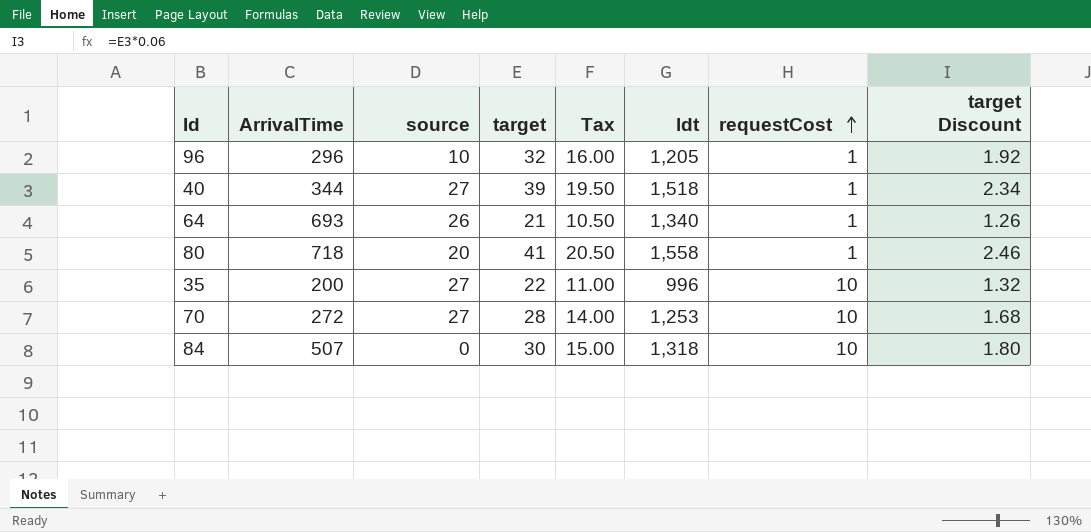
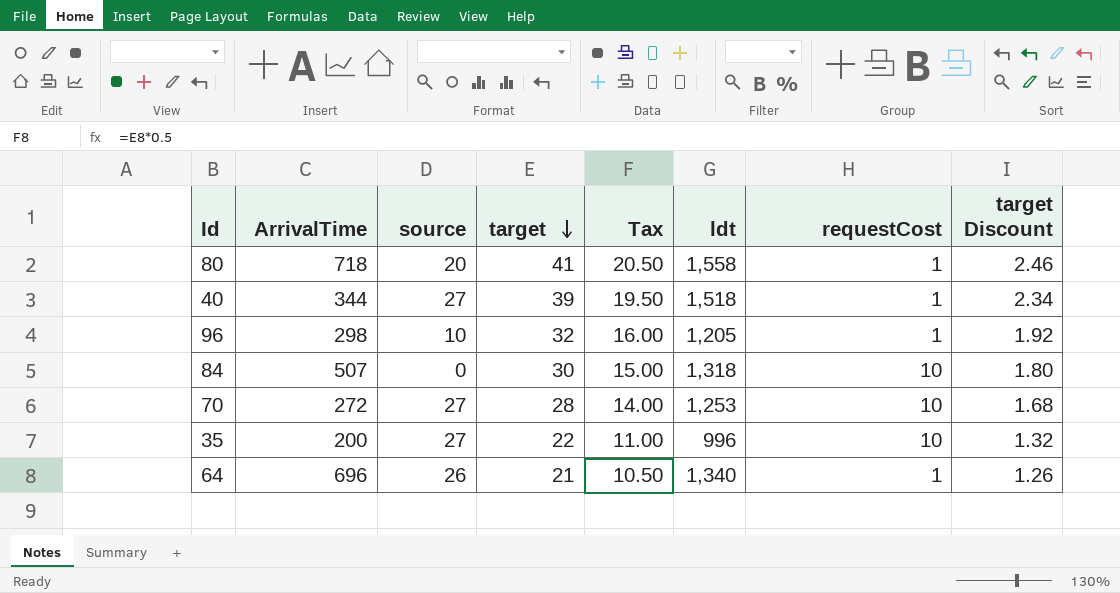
row order: requestCost ascending -> target descending
96 | ArrivalTime: 296 -> 298
64 | ArrivalTime: 693 -> 696

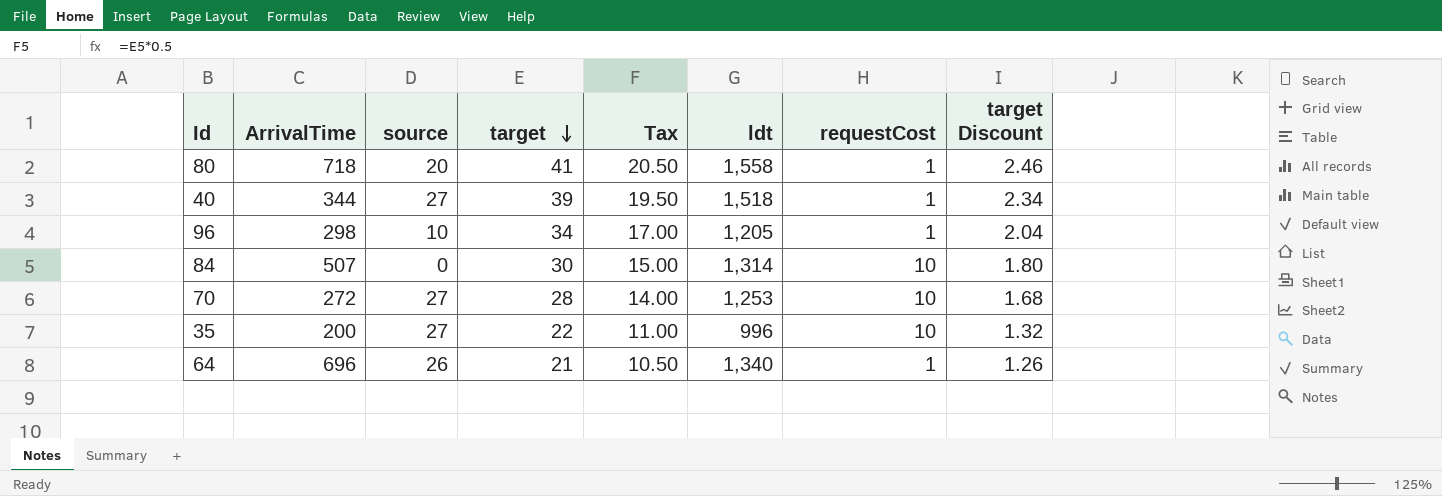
96 | target: 32 -> 34
96 | Tax: 16.00 -> 17.00
96 | target Discount: 1.92 -> 2.04
84 | ldt: 1,318 -> 1,314

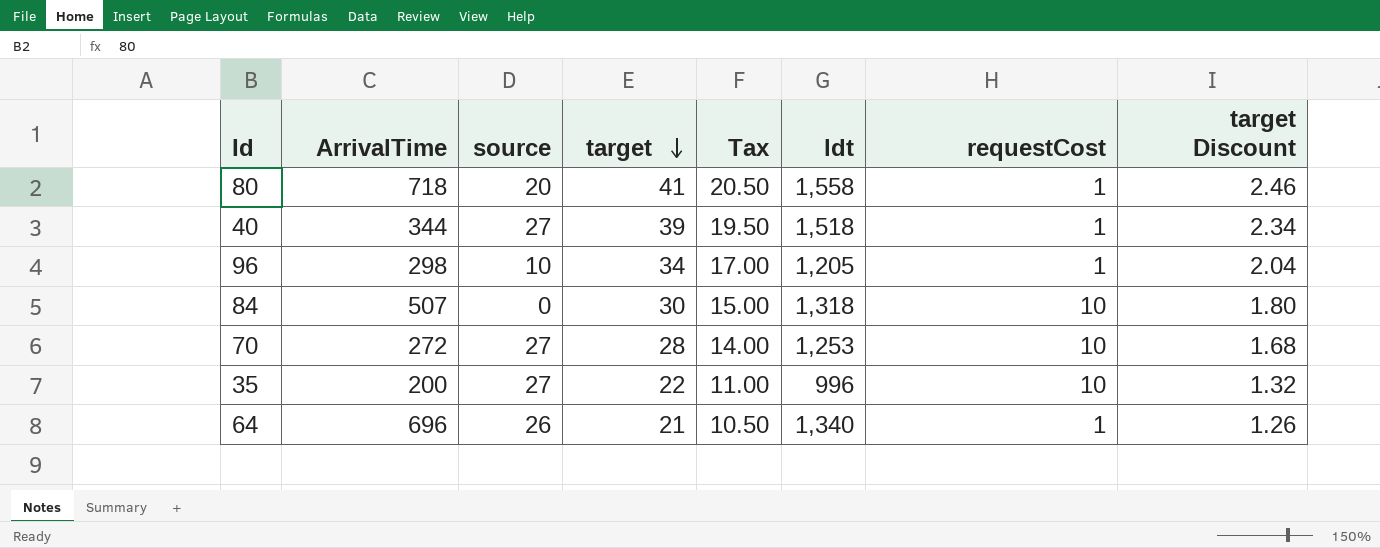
84 | ldt: 1,314 -> 1,318

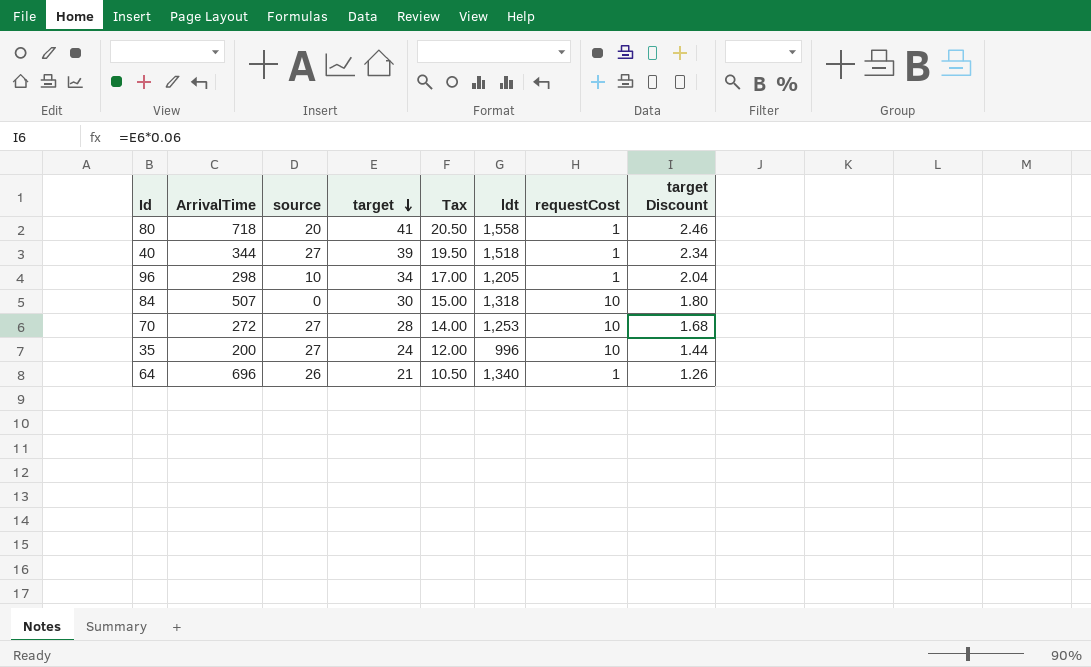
35 | target: 22 -> 24
35 | Tax: 11.00 -> 12.00
35 | target Discount: 1.32 -> 1.44

